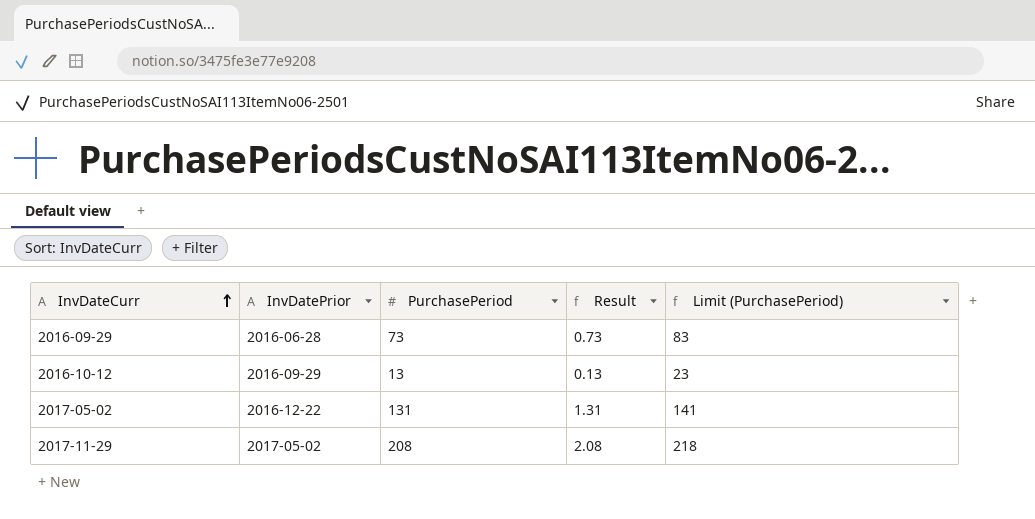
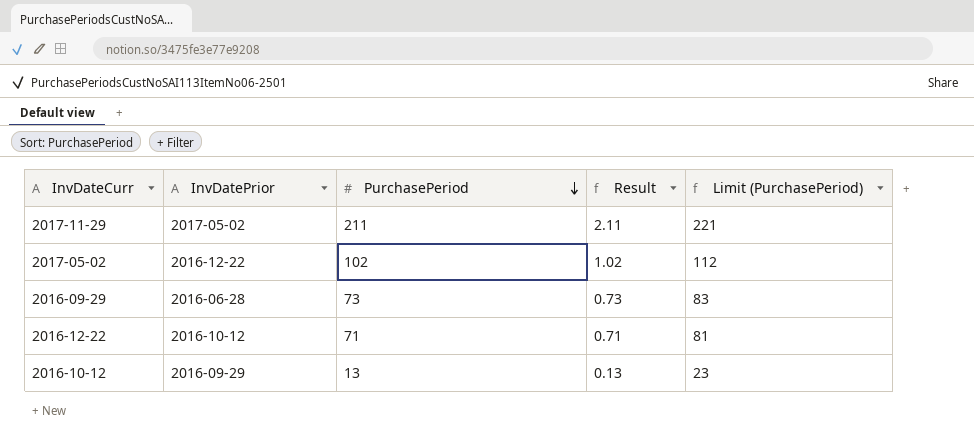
row order: InvDateCurr ascending -> PurchasePeriod descending
2017-11-29 | PurchasePeriod: 208 -> 211
2017-11-29 | Result: 2.08 -> 2.11
2017-11-29 | Limit (PurchasePeriod): 218 -> 221
2017-05-02 | PurchasePeriod: 131 -> 102
2017-05-02 | Result: 1.31 -> 1.02
2017-05-02 | Limit (PurchasePeriod): 141 -> 112
row 2016-12-22: none -> 2016-10-12 | 71 | 0.71 | 81

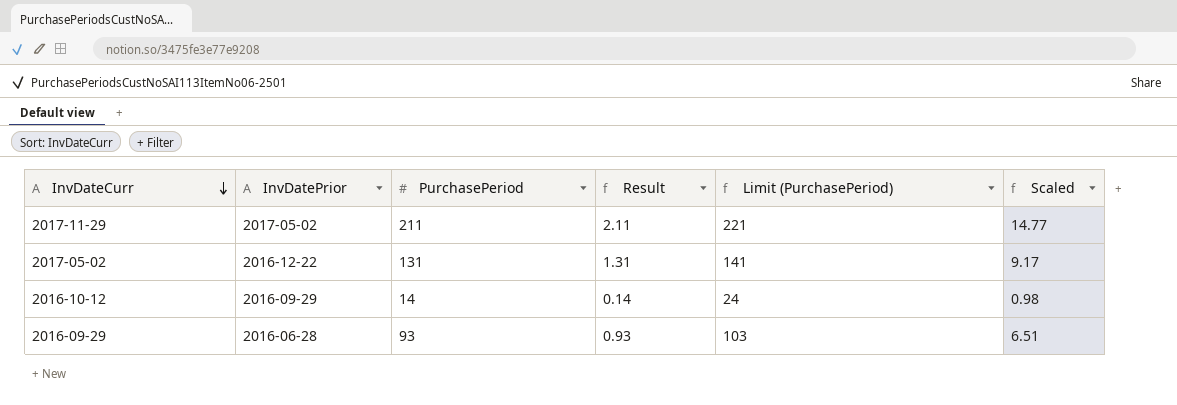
row order: PurchasePeriod descending -> InvDateCurr descending
column Scaled | formula: none -> [PurchasePeriod] * 0.07
row 2016-12-22: 2016-10-12 | 71 | 0.71 | 81 -> none
2017-05-02 | PurchasePeriod: 102 -> 131
2017-05-02 | Result: 1.02 -> 1.31
2017-05-02 | Limit (PurchasePeriod): 112 -> 141
2016-10-12 | PurchasePeriod: 13 -> 14
2016-10-12 | Result: 0.13 -> 0.14
2016-10-12 | Limit (PurchasePeriod): 23 -> 24
2016-09-29 | PurchasePeriod: 73 -> 93
2016-09-29 | Result: 0.73 -> 0.93
2016-09-29 | Limit (PurchasePeriod): 83 -> 103

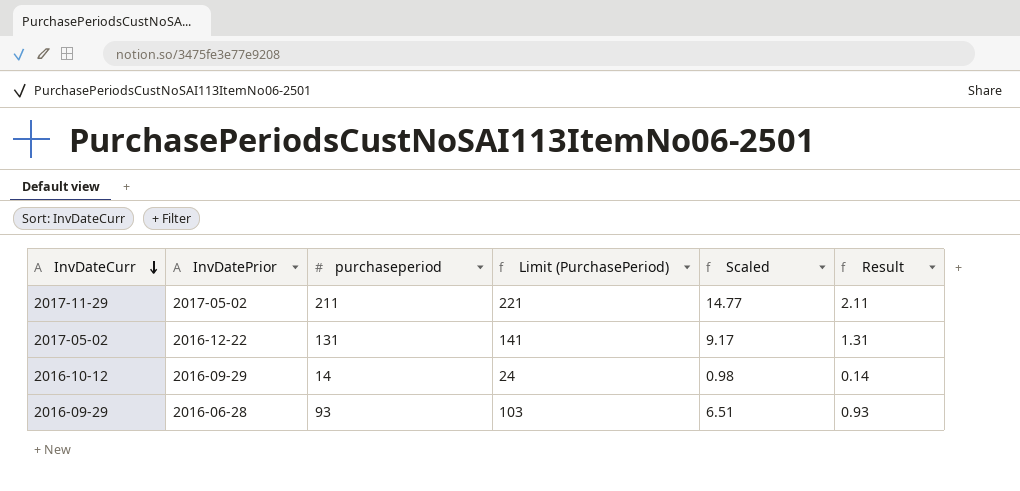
column name: PurchasePeriod -> purchaseperiod
column Result | position: 4 -> 6

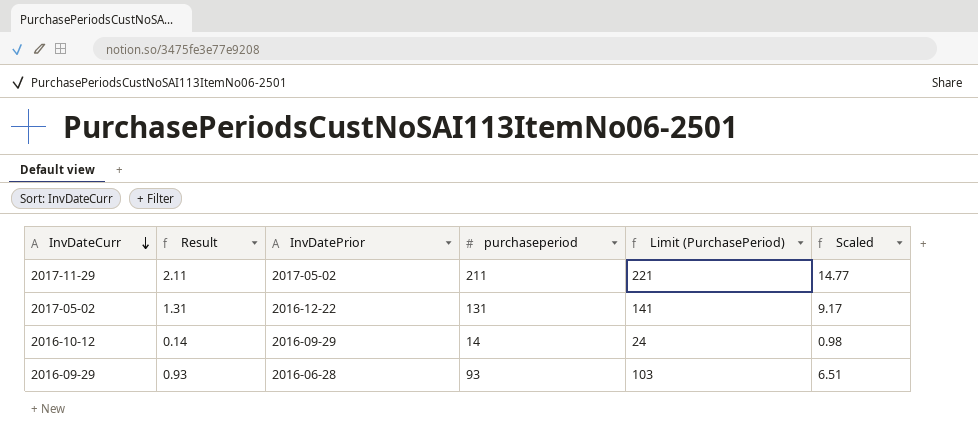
column Result | position: 6 -> 2

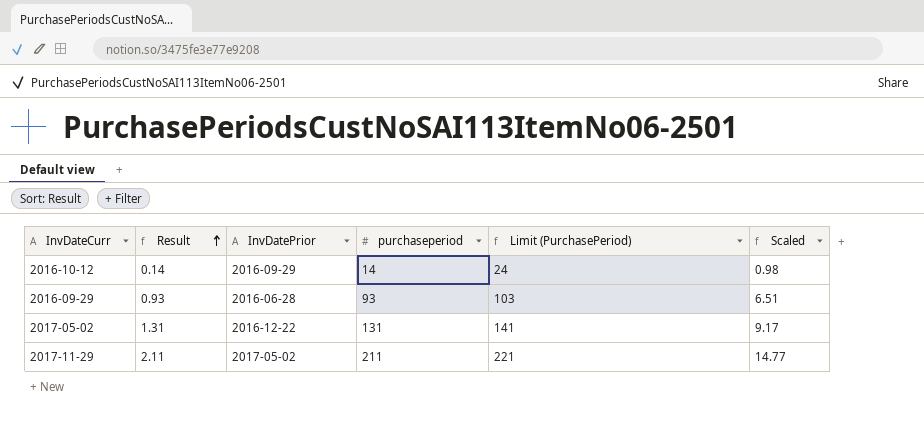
row order: InvDateCurr descending -> Result ascending

